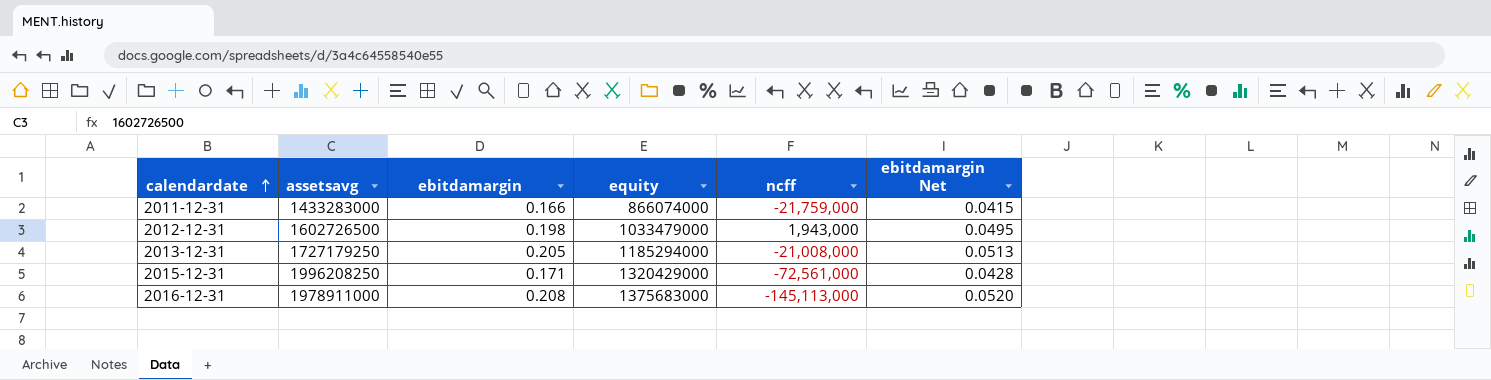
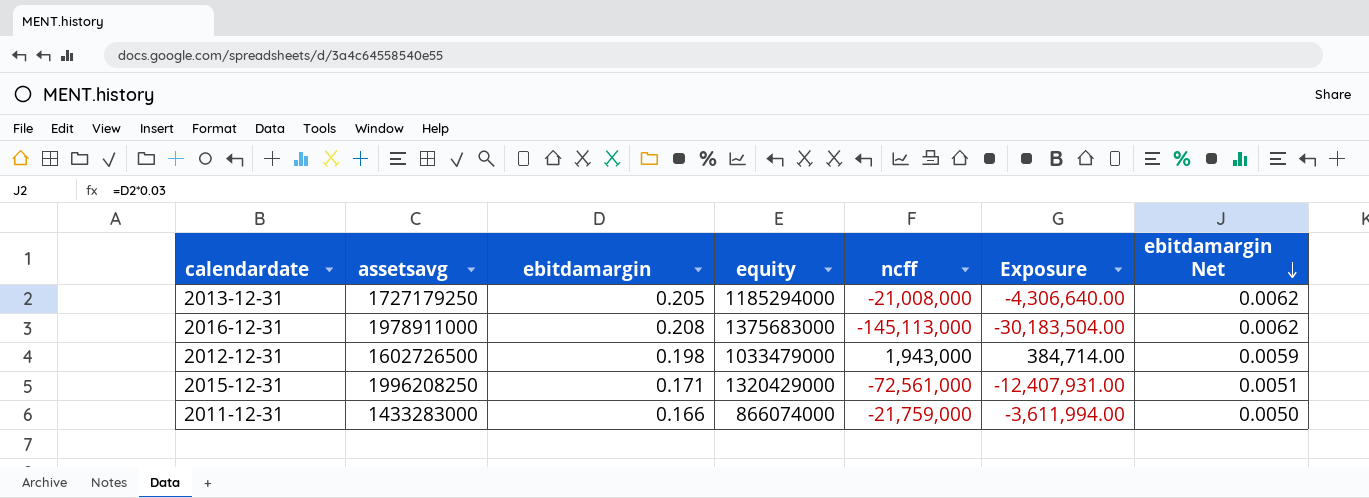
row order: calendardate ascending -> ebitdamargin Net descending
column Exposure | formula: none -> [ebitdamargin] * [ncff]
column ebitdamargin Net | formula: [ebitdamargin] * 0.25 -> [ebitdamargin] * 0.03

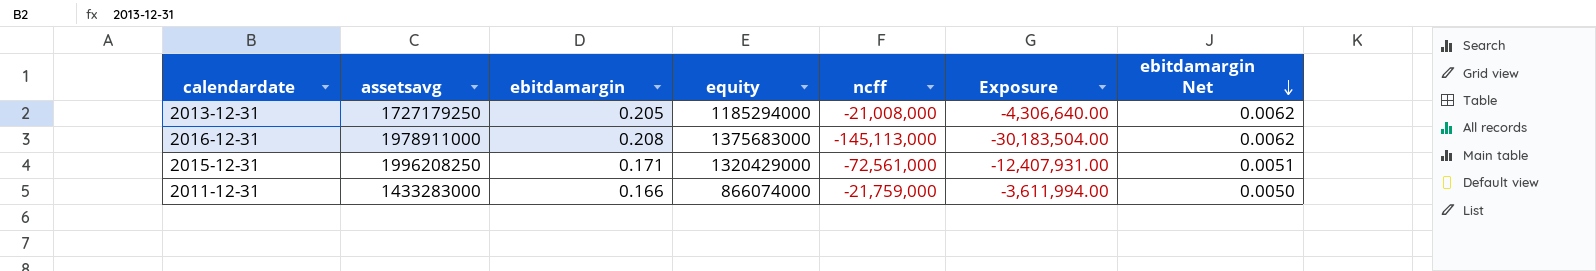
row 2012-12-31: 1602726500 | 0.198 | 1033479000 | 1,943,000 | 384,714.00 | 0.0059 -> none

